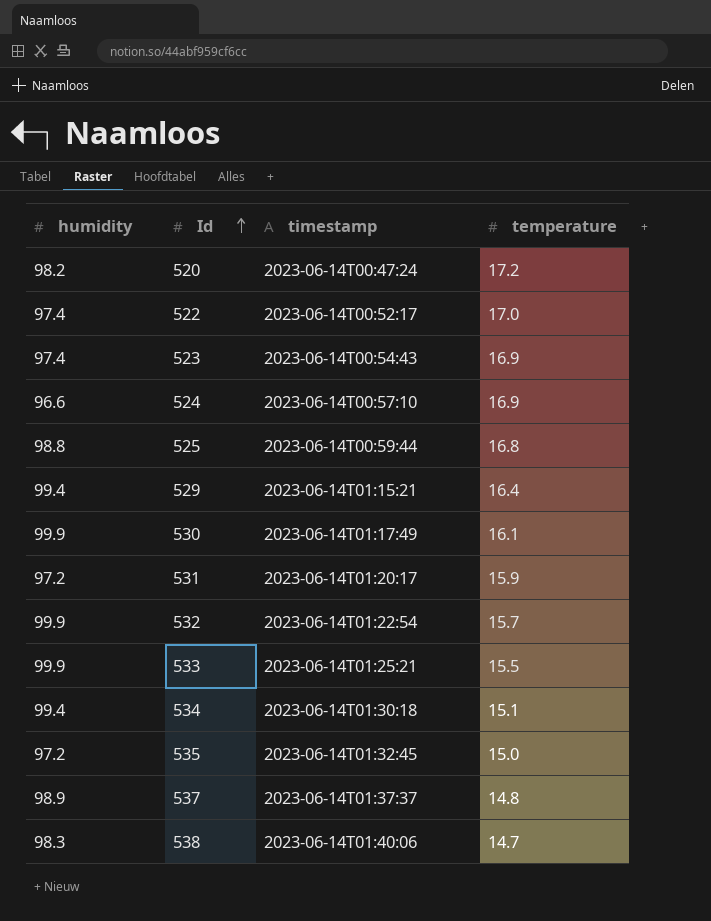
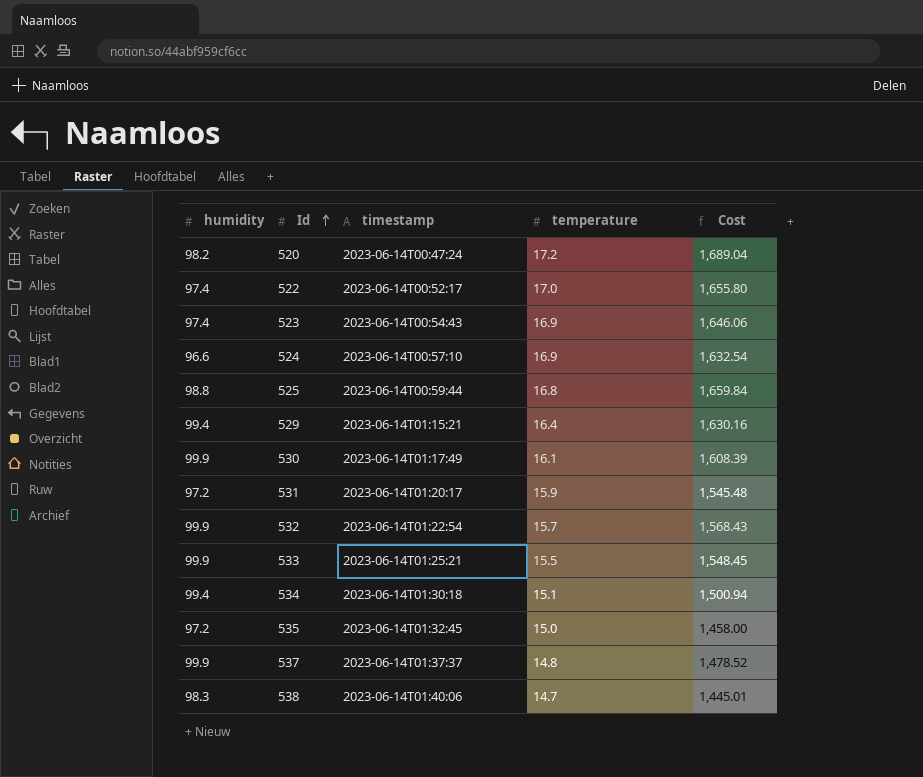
column Cost | formula: none -> [humidity] * [temperature]
537 | humidity: 98.9 -> 99.9

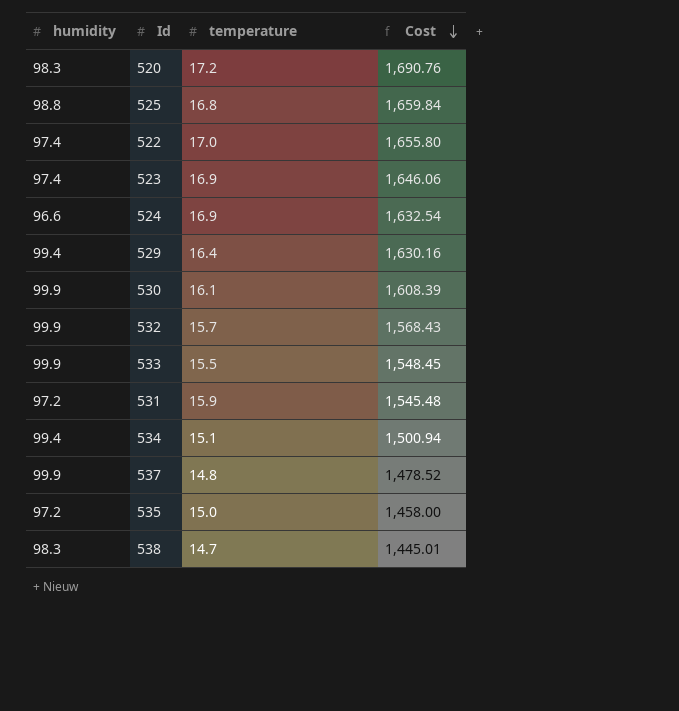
row order: Id ascending -> Cost descending
column timestamp | position: 3 -> none
520 | humidity: 98.2 -> 98.3
520 | Cost: 1,689.04 -> 1,690.76

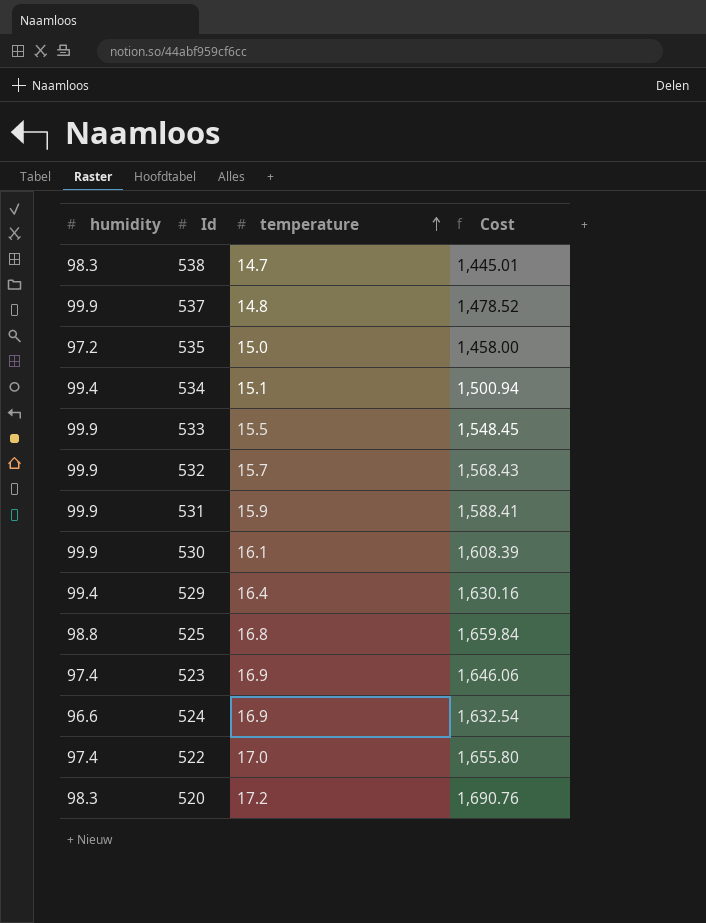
row order: Cost descending -> temperature ascending
531 | humidity: 97.2 -> 99.9
531 | Cost: 1,545.48 -> 1,588.41

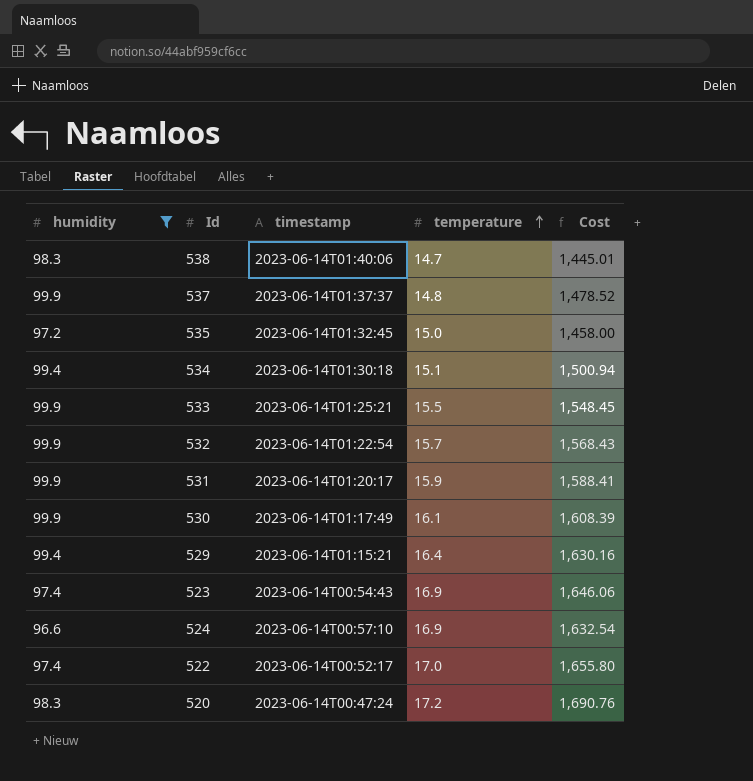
filter: none -> humidity != 98.8
column timestamp | position: none -> 3

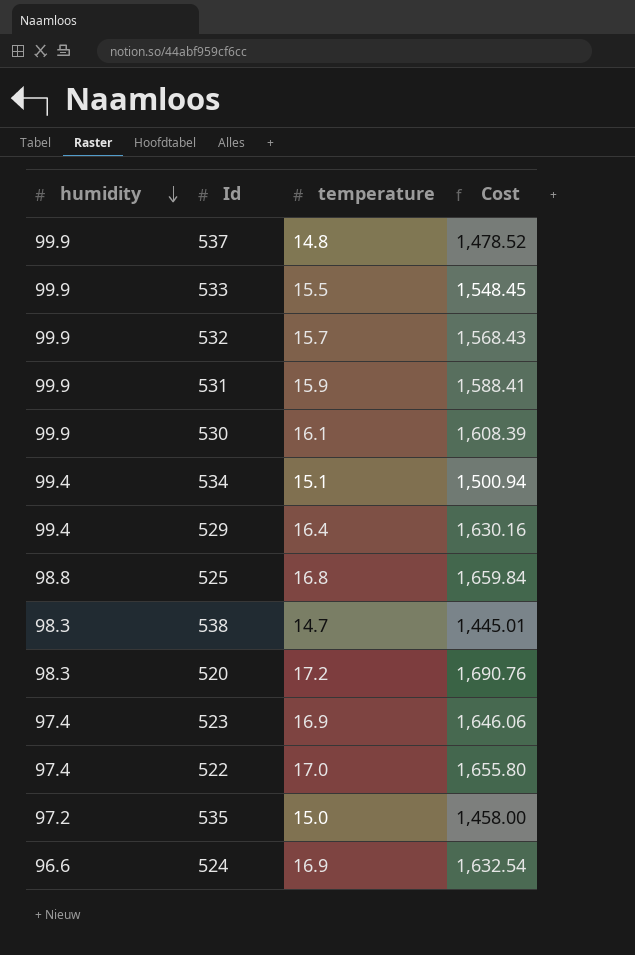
filter: humidity != 98.8 -> none
row order: temperature ascending -> humidity descending
column timestamp | position: 3 -> none

